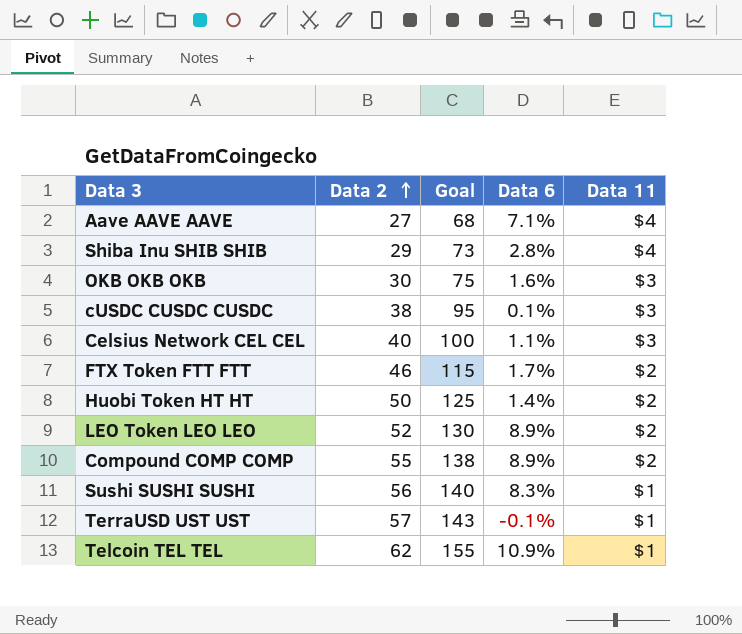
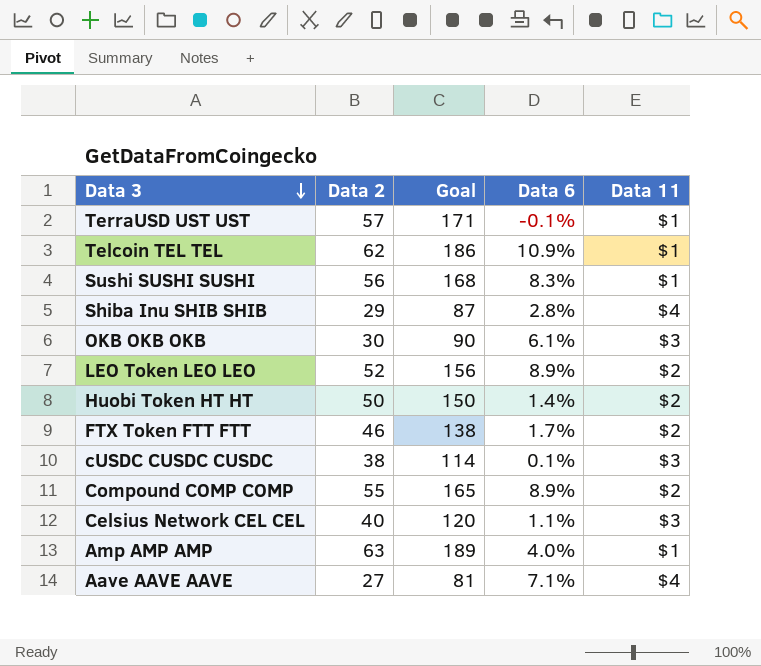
row order: Data 2 ascending -> Data 3 descending
column Goal | formula: [Data 2] * 2.5 -> [Data 2] * 3
OKB OKB OKB | Data 6: 1.6% -> 6.1%
row Amp AMP AMP: none -> 63 | 189 | 4.0% | $1

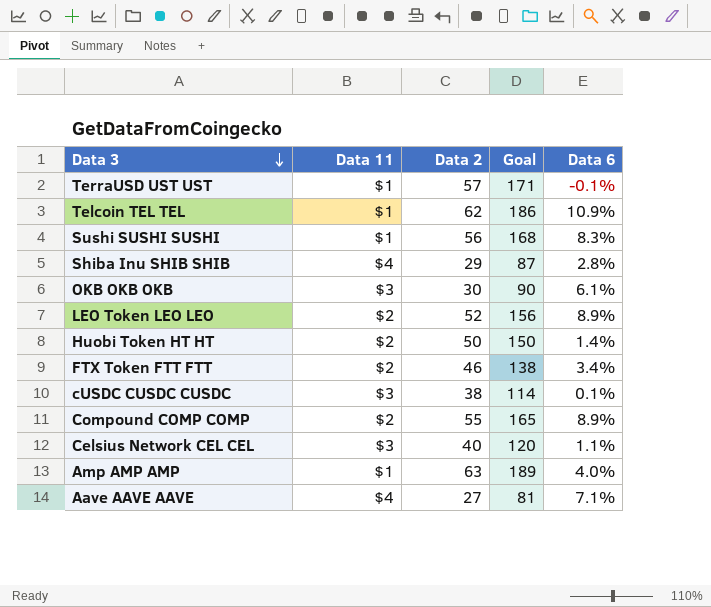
column Data 11 | position: 5 -> 2
FTX Token FTT FTT | Data 6: 1.7% -> 3.4%

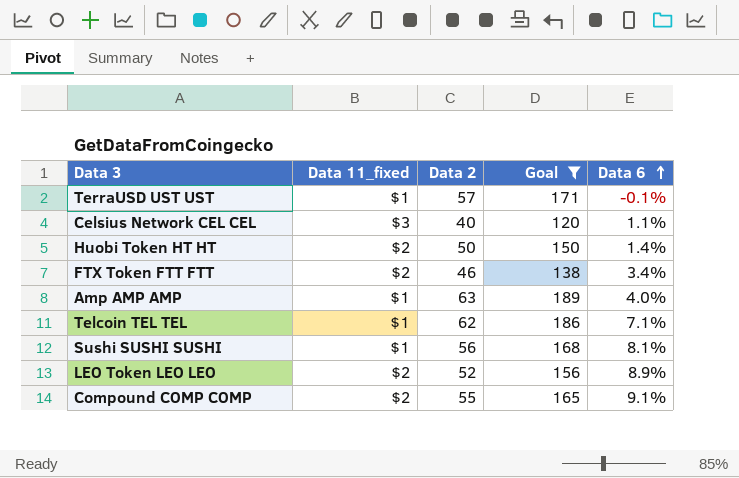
filter: none -> Goal >= 120
row order: Data 3 descending -> Data 6 ascending
column name: Data 11 -> Data 11_fixed
Telcoin TEL TEL | Data 6: 10.9% -> 7.1%
Sushi SUSHI SUSHI | Data 6: 8.3% -> 8.1%
Compound COMP COMP | Data 6: 8.9% -> 9.1%

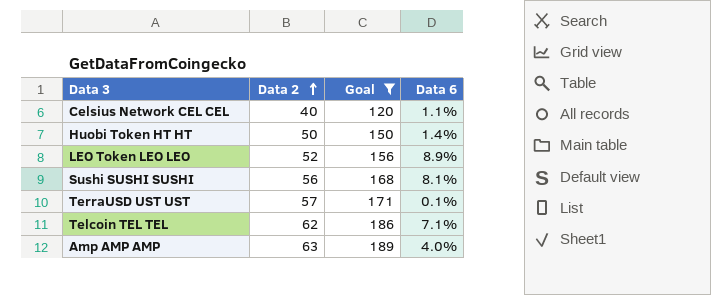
row order: Data 6 ascending -> Data 2 ascending
column Data 11_fixed | position: 2 -> none
row FTX Token FTT FTT: $2 | 46 | 138 | 3.4% -> none
row Compound COMP COMP: $2 | 55 | 165 | 9.1% -> none
TerraUSD UST UST | Data 6: -0.1% -> 0.1%

